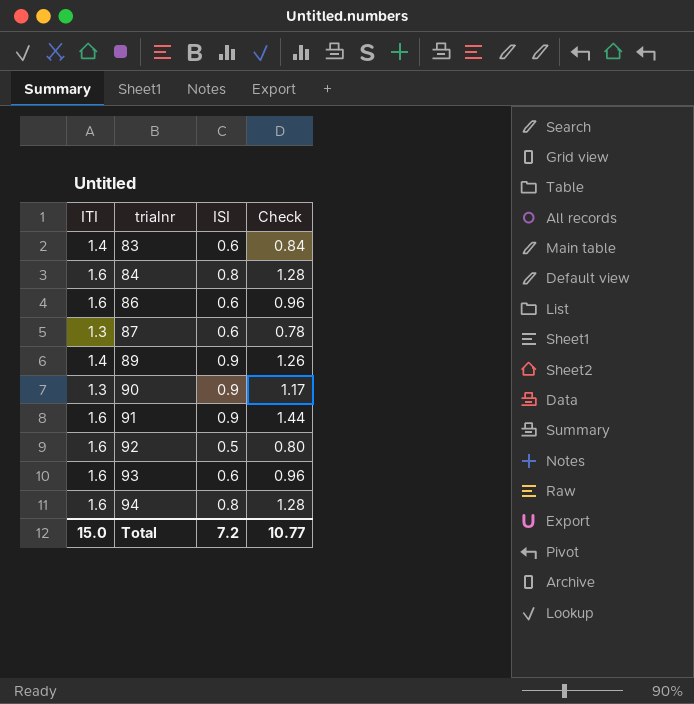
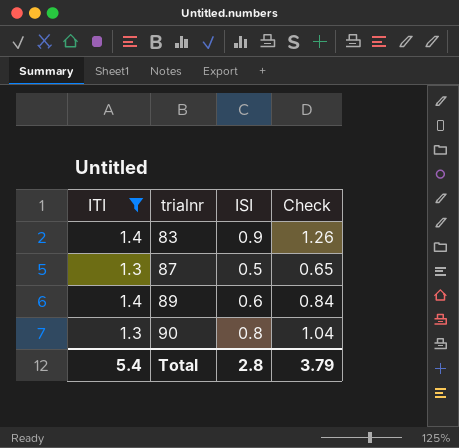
filter: none -> ITI != 1.6
83 | ISI: 0.6 -> 0.9
83 | Check: 0.84 -> 1.26
87 | ISI: 0.6 -> 0.5
87 | Check: 0.78 -> 0.65
89 | ISI: 0.9 -> 0.6
89 | Check: 1.26 -> 0.84
90 | ISI: 0.9 -> 0.8
90 | Check: 1.17 -> 1.04
Total | ITI: 15.0 -> 5.4
Total | ISI: 7.2 -> 2.8
Total | Check: 10.77 -> 3.79

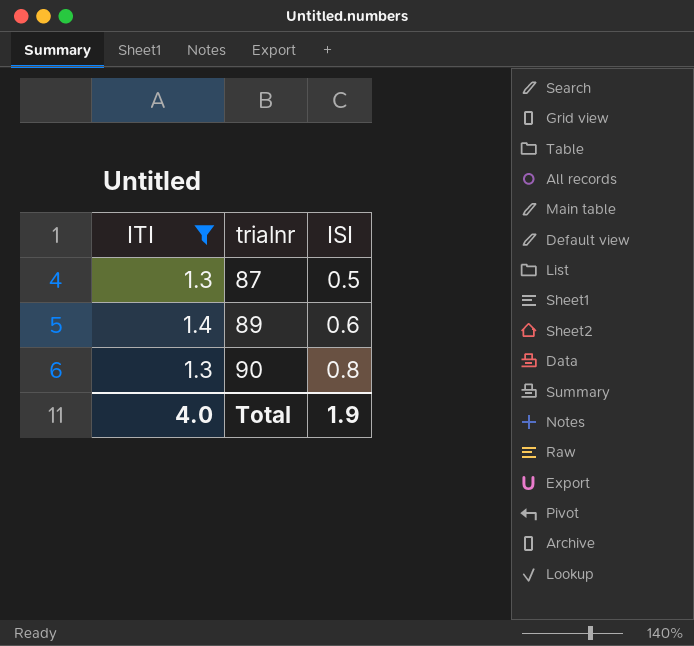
column Check | formula: [ITI] * [ISI] -> none
row 83: 1.4 | 0.9 | 1.26 -> none
Total | ITI: 5.4 -> 4.0
Total | ISI: 2.8 -> 1.9

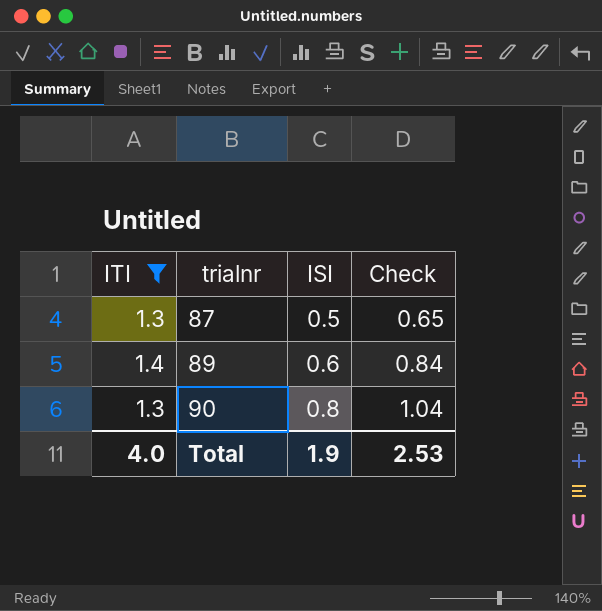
column Check | formula: none -> [ITI] * [ISI]

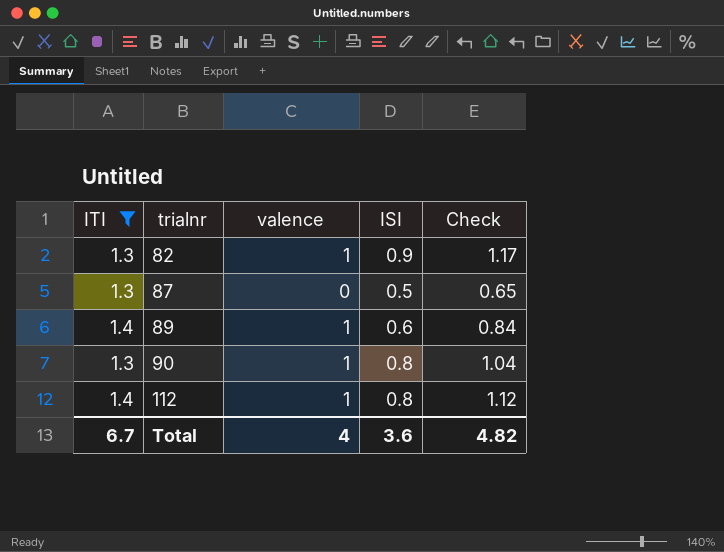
column valence | position: none -> 3
row 82: none -> 1.3 | 1 | 0.9 | 1.17
row 112: none -> 1.4 | 1 | 0.8 | 1.12
Total | ITI: 4.0 -> 6.7
Total | ISI: 1.9 -> 3.6
Total | Check: 2.53 -> 4.82

